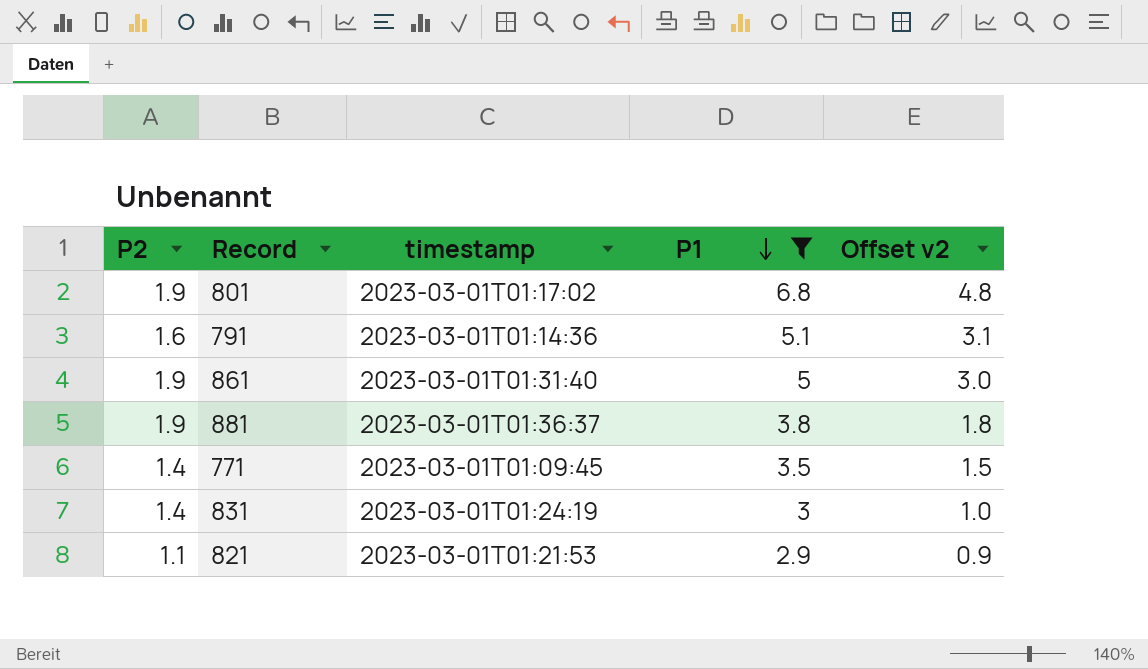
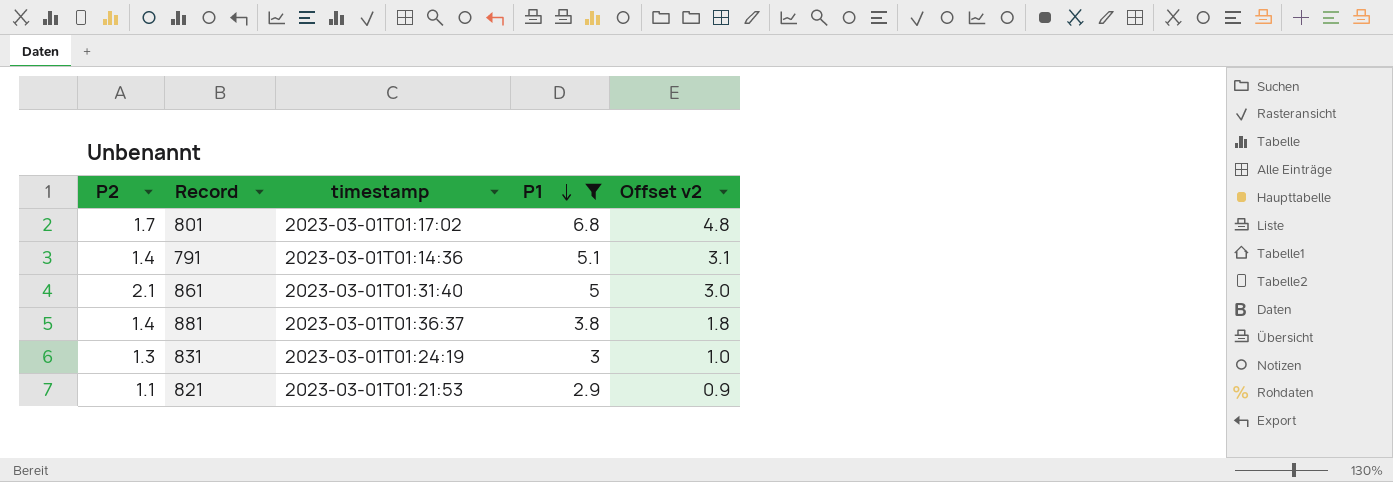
row 771: 1.4 | 2023-03-01T01:09:45 | 3.5 | 1.5 -> none
801 | P2: 1.9 -> 1.7
791 | P2: 1.6 -> 1.4
861 | P2: 1.9 -> 2.1
881 | P2: 1.9 -> 1.4
831 | P2: 1.4 -> 1.3

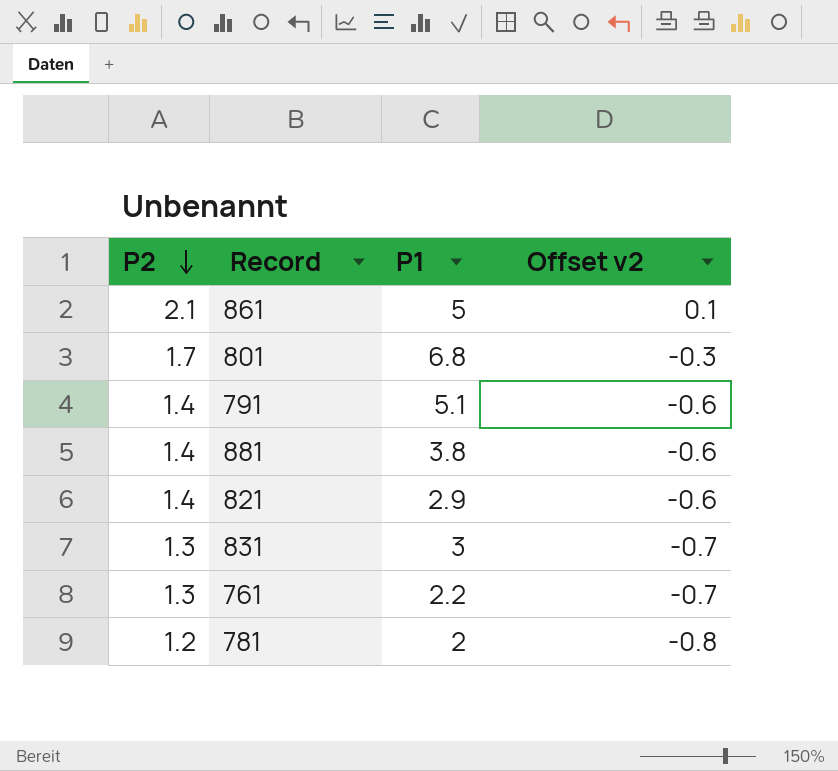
filter: P1 >= 2.9 -> none
row order: P1 descending -> P2 descending
column timestamp | position: 3 -> none
column Offset v2 | formula: [P1] - 2 -> [P2] - 2
821 | P2: 1.1 -> 1.4

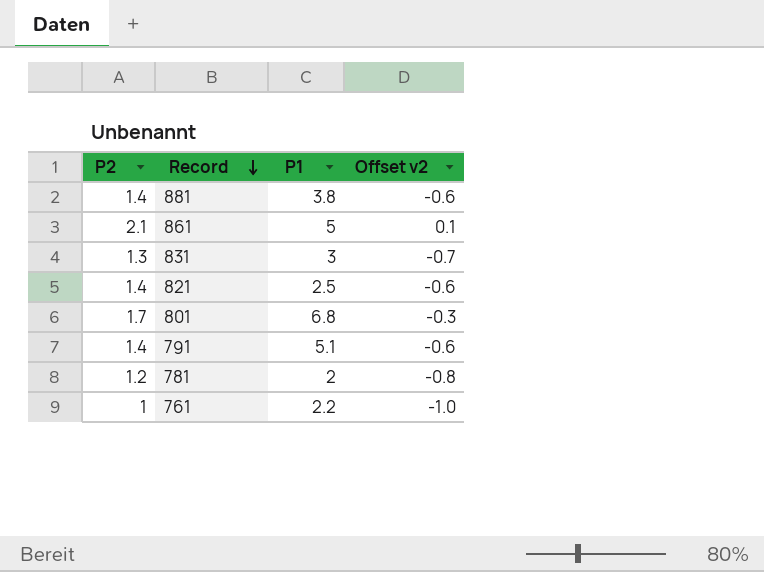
row order: P2 descending -> Record descending
821 | P1: 2.9 -> 2.5
761 | P2: 1.3 -> 1
761 | Offset v2: -0.7 -> -1.0

